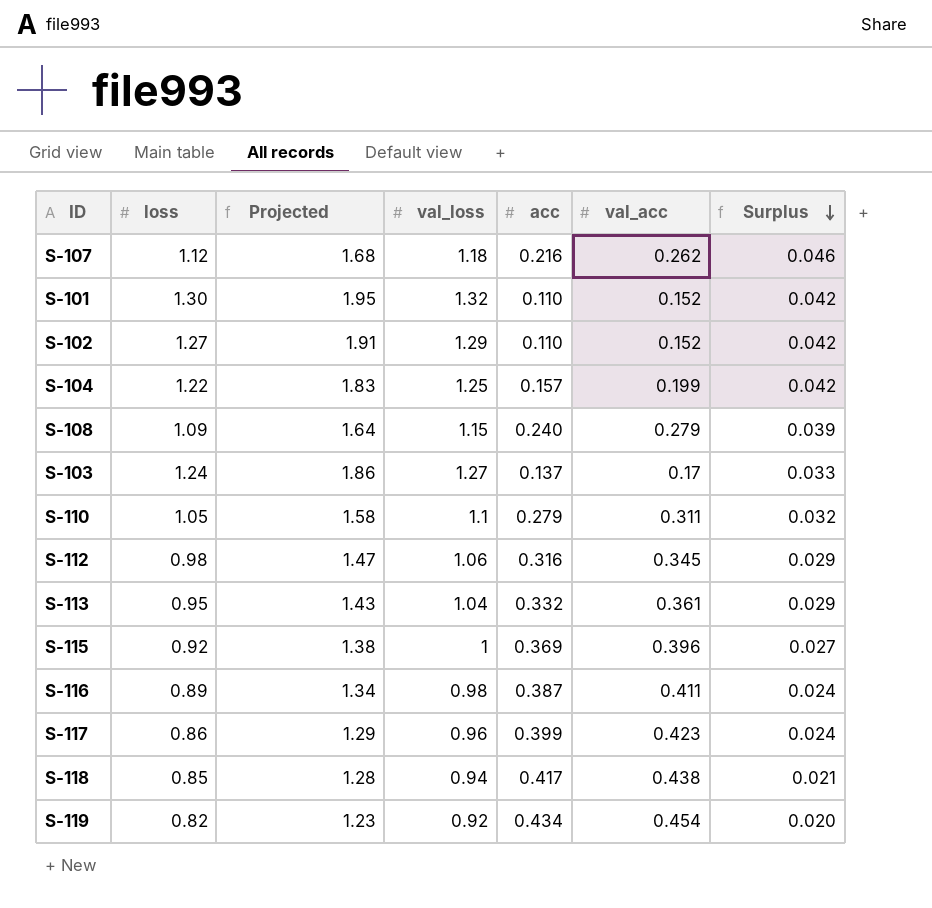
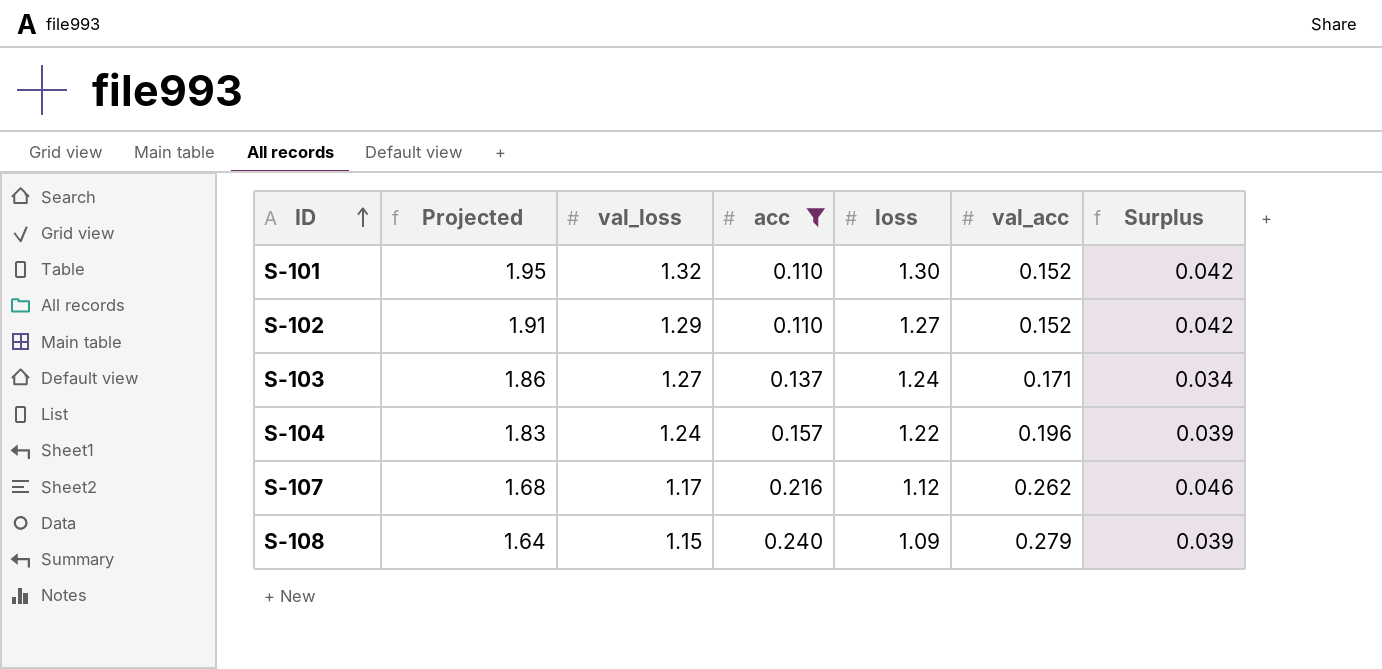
filter: none -> acc <= 0.240
row order: Surplus descending -> ID ascending
column loss | position: 2 -> 5
S-103 | val_acc: 0.17 -> 0.171
S-103 | Surplus: 0.033 -> 0.034
S-104 | val_loss: 1.25 -> 1.24
S-104 | val_acc: 0.199 -> 0.196
S-104 | Surplus: 0.042 -> 0.039
S-107 | val_loss: 1.18 -> 1.17

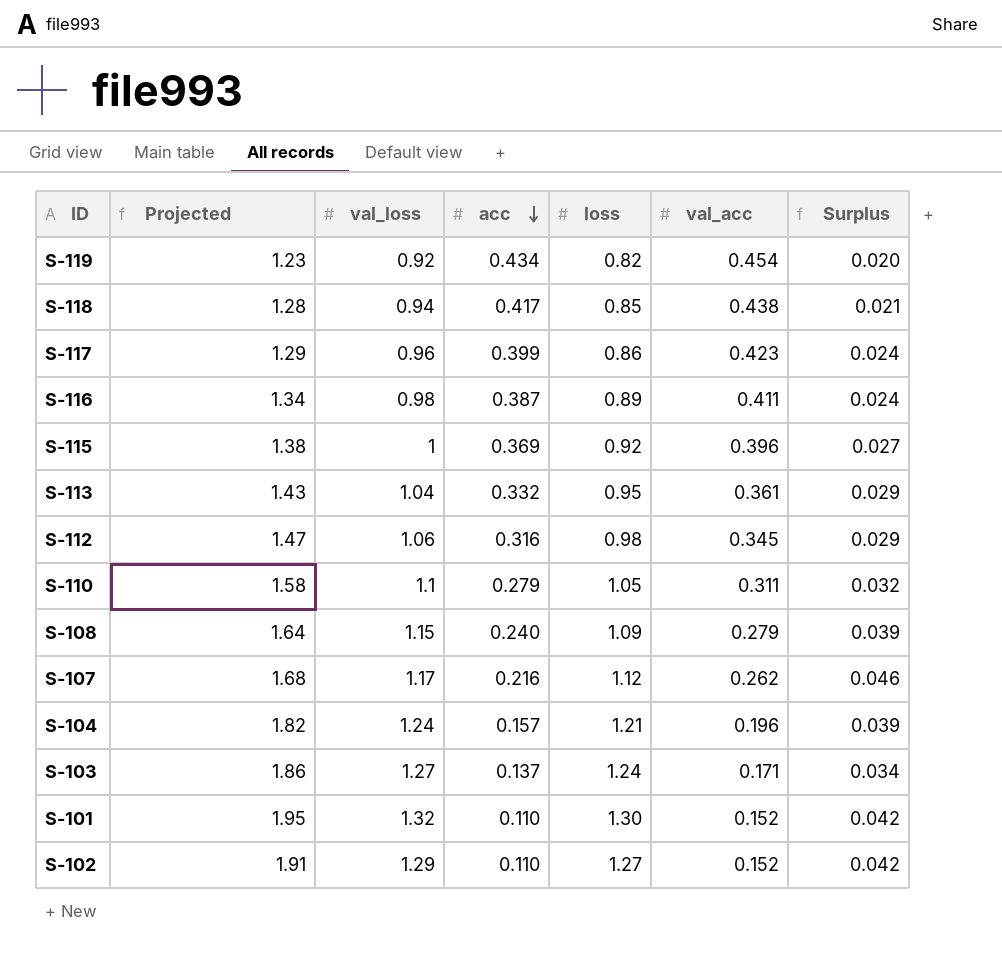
filter: acc <= 0.240 -> none
row order: ID ascending -> acc descending
S-104 | Projected: 1.83 -> 1.82
S-104 | loss: 1.22 -> 1.21

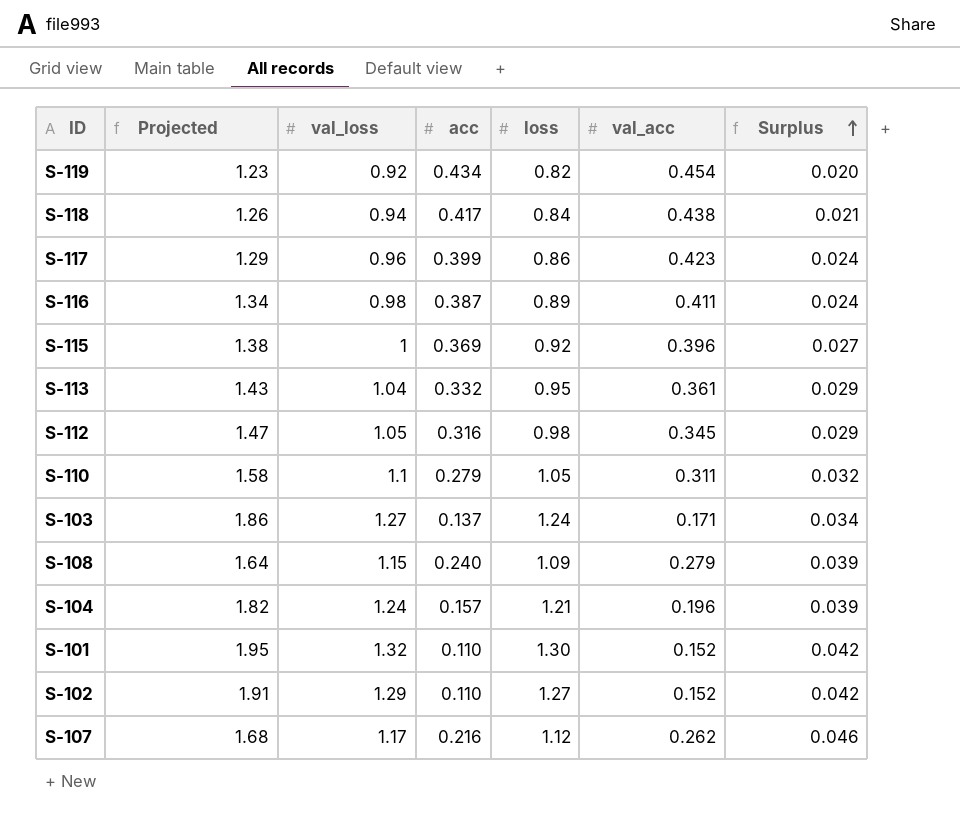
row order: acc descending -> Surplus ascending
S-118 | Projected: 1.28 -> 1.26
S-118 | loss: 0.85 -> 0.84
S-112 | val_loss: 1.06 -> 1.05

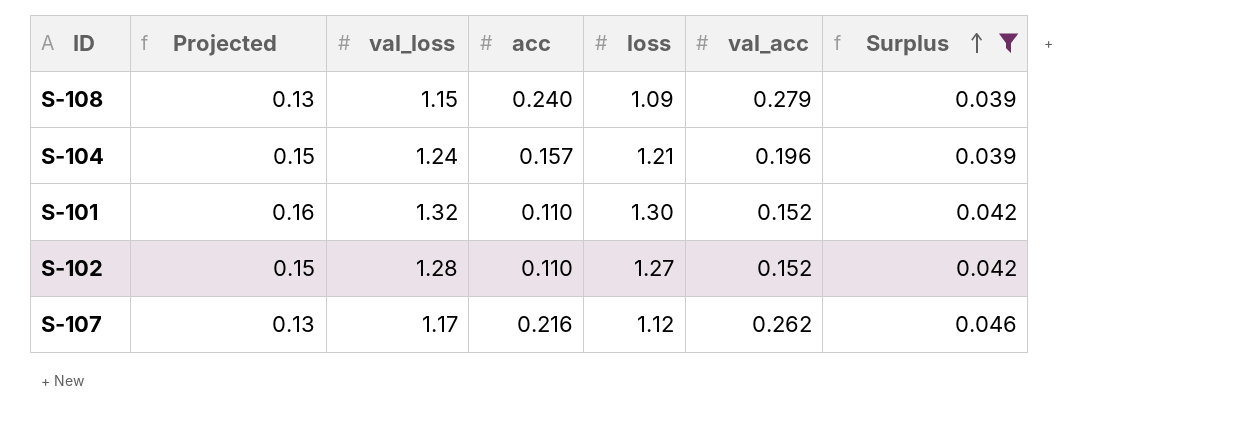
filter: none -> Surplus >= 0.039
column Projected | formula: [loss] * 1.5 -> [loss] * 0.12
S-102 | val_loss: 1.29 -> 1.28

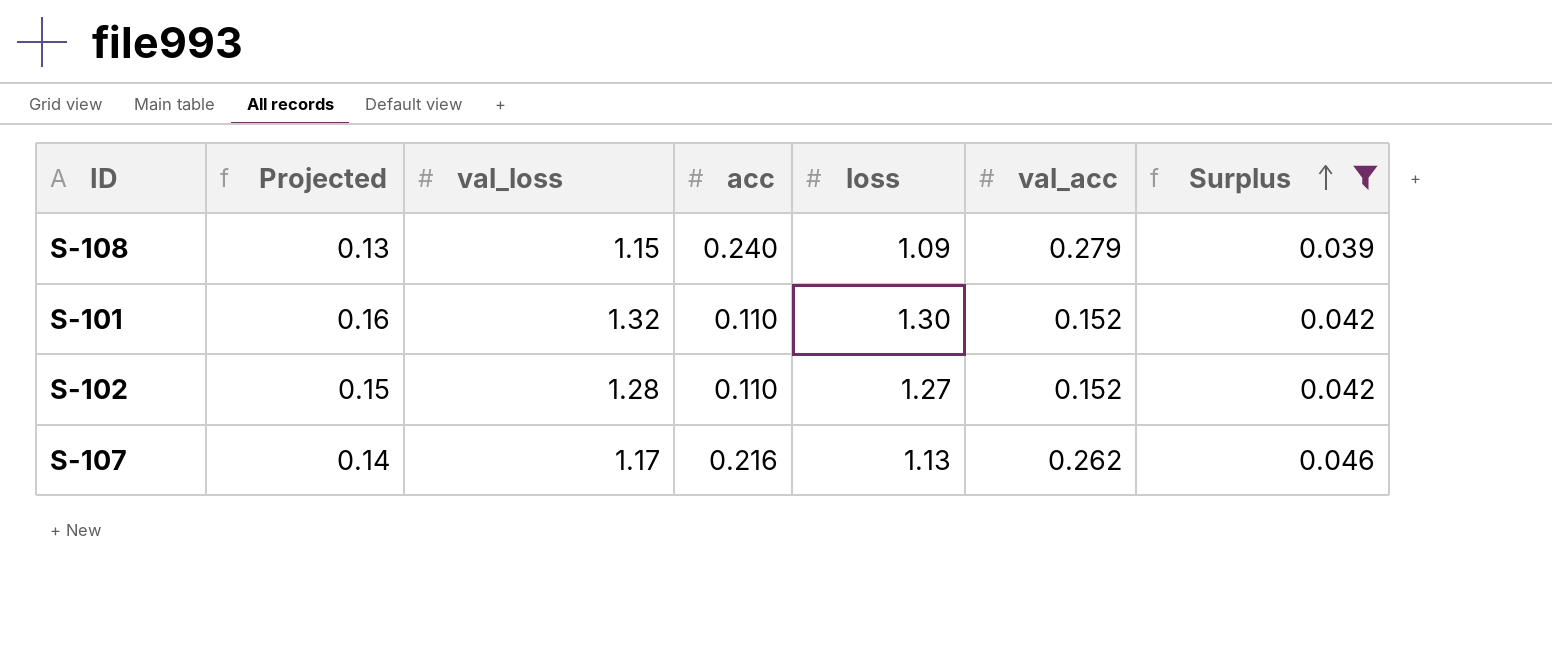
row S-104: 0.15 | 1.24 | 0.157 | 1.21 | 0.196 | 0.039 -> none
S-107 | Projected: 0.13 -> 0.14
S-107 | loss: 1.12 -> 1.13

